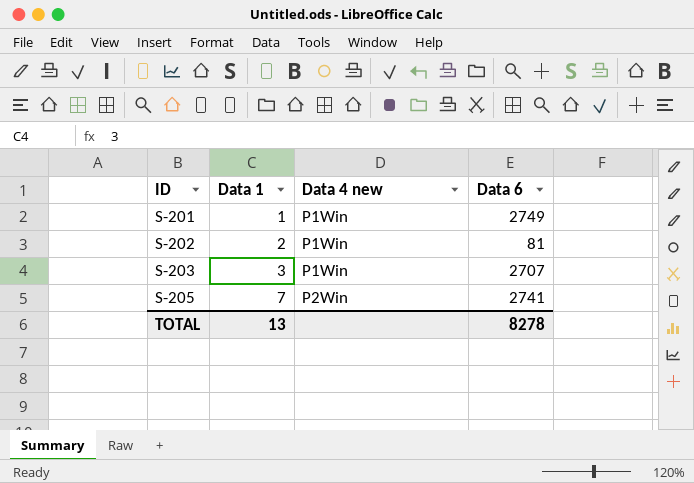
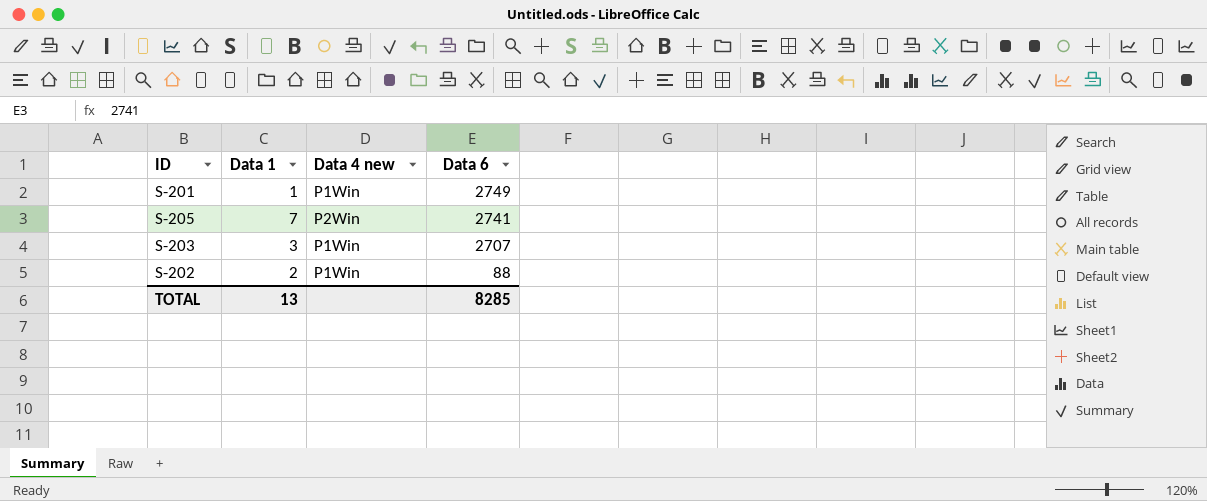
row order: ID ascending -> Data 6 descending
S-202 | Data 6: 81 -> 88
TOTAL | Data 6: 8278 -> 8285

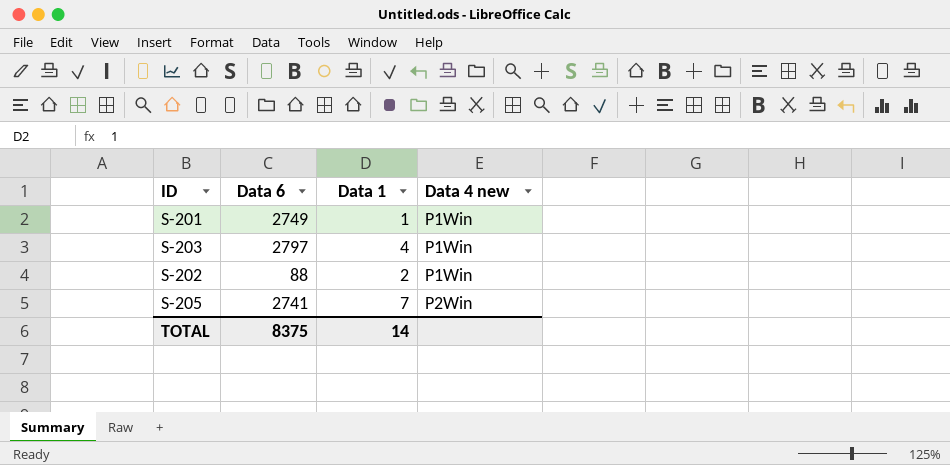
row order: Data 6 descending -> Data 4 new ascending
column Data 6 | position: 4 -> 2
S-203 | Data 6: 2707 -> 2797
S-203 | Data 1: 3 -> 4
TOTAL | Data 6: 8285 -> 8375
TOTAL | Data 1: 13 -> 14

